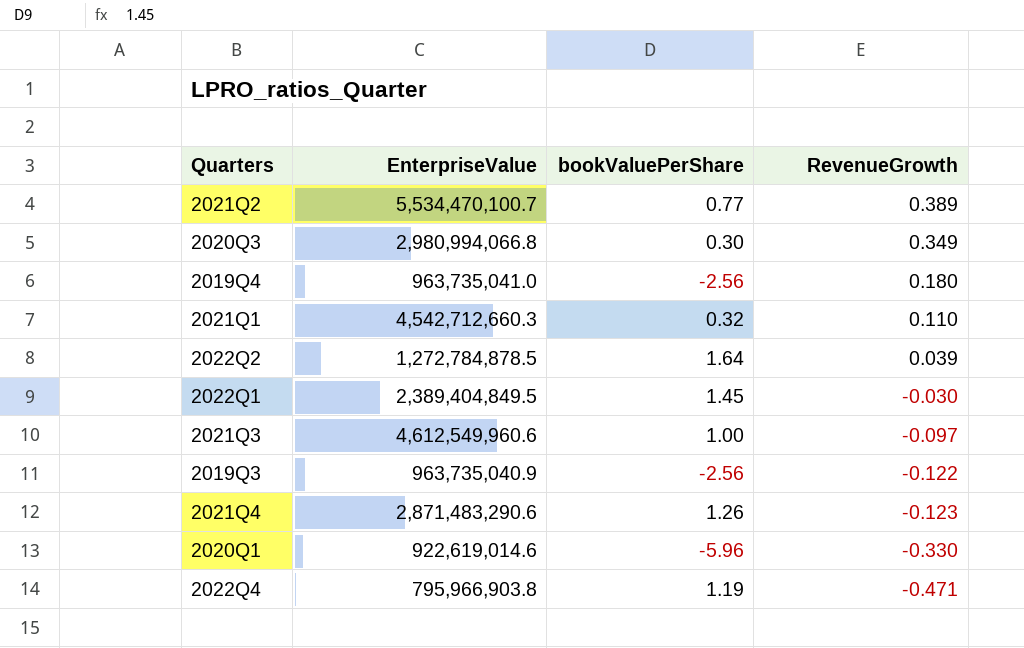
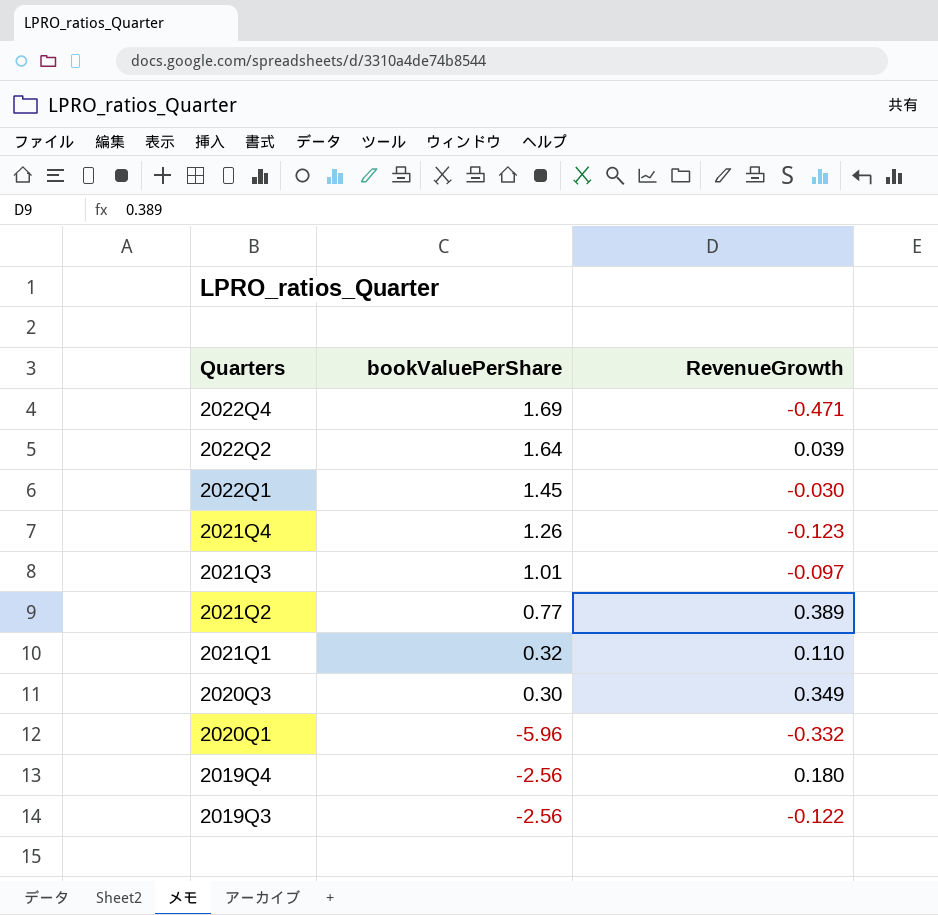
row order: RevenueGrowth descending -> Quarters descending
column EnterpriseValue | position: 2 -> none
2022Q4 | bookValuePerShare: 1.19 -> 1.69
2021Q3 | bookValuePerShare: 1.00 -> 1.01
2020Q1 | RevenueGrowth: -0.330 -> -0.332

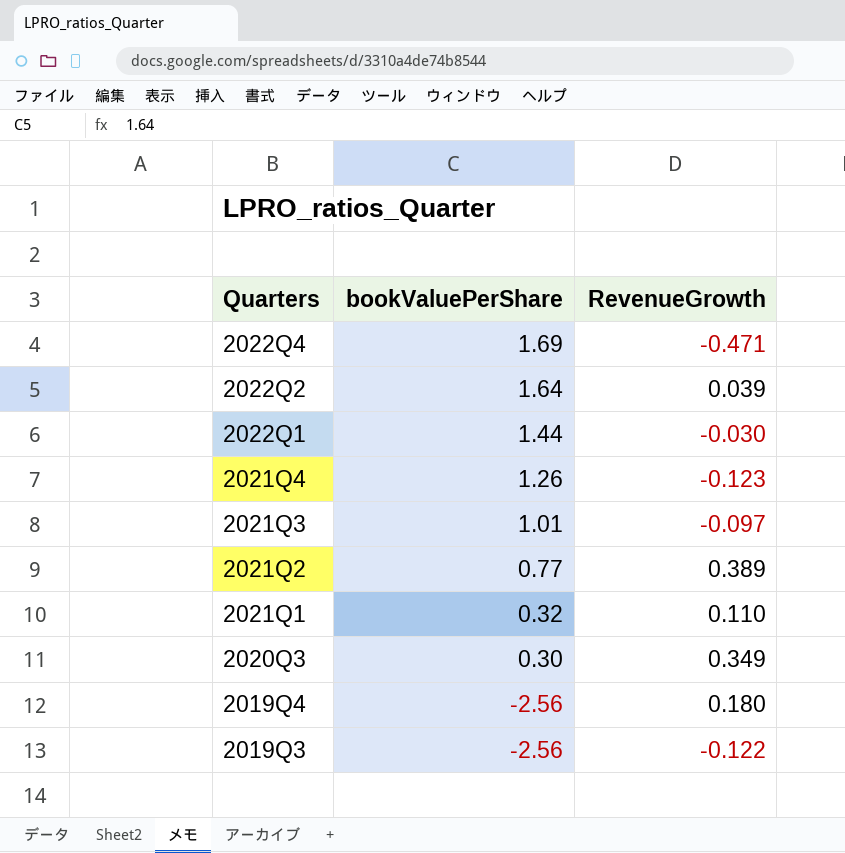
row 2020Q1: -5.96 | -0.332 -> none
2022Q1 | bookValuePerShare: 1.45 -> 1.44

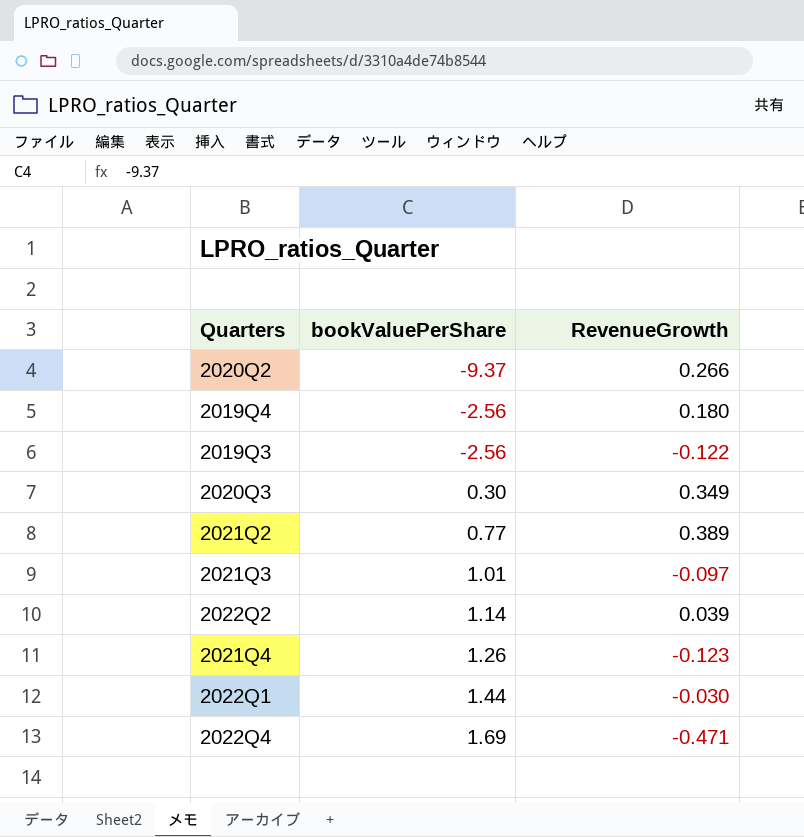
row order: Quarters descending -> bookValuePerShare ascending
row 2021Q1: 0.32 | 0.110 -> none
row 2020Q2: none -> -9.37 | 0.266
2022Q2 | bookValuePerShare: 1.64 -> 1.14

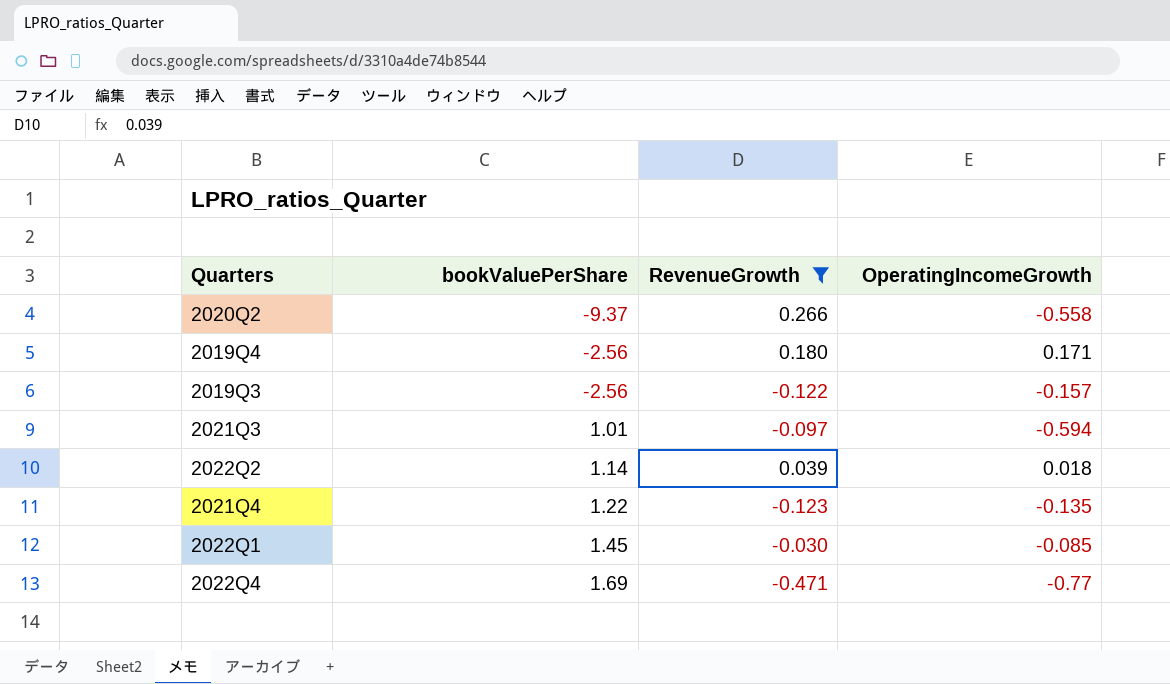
filter: none -> RevenueGrowth <= 0.266
column OperatingIncomeGrowth | position: none -> 4
2021Q4 | bookValuePerShare: 1.26 -> 1.22
2022Q1 | bookValuePerShare: 1.44 -> 1.45

